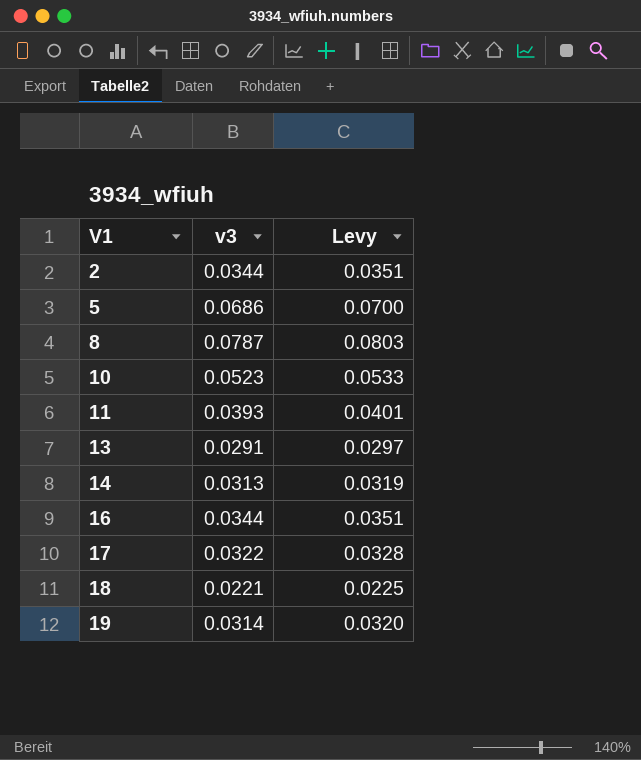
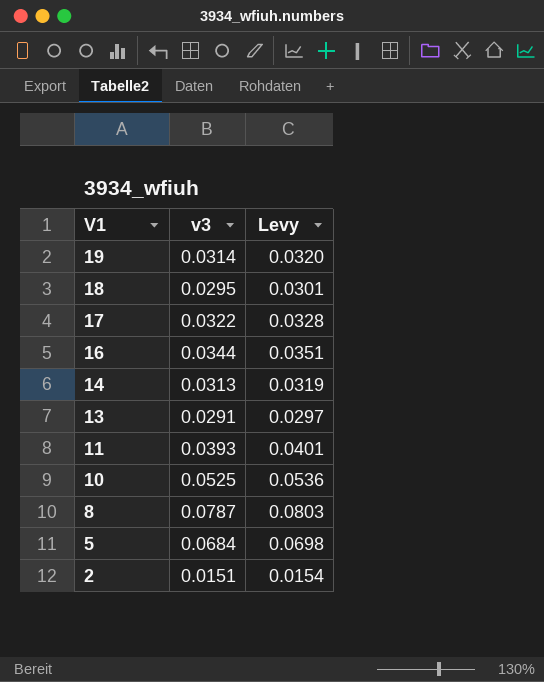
row order: V1 ascending -> V1 descending
18 | v3: 0.0221 -> 0.0295
18 | Levy: 0.0225 -> 0.0301
10 | v3: 0.0523 -> 0.0525
10 | Levy: 0.0533 -> 0.0536
5 | v3: 0.0686 -> 0.0684
5 | Levy: 0.0700 -> 0.0698
2 | v3: 0.0344 -> 0.0151
2 | Levy: 0.0351 -> 0.0154

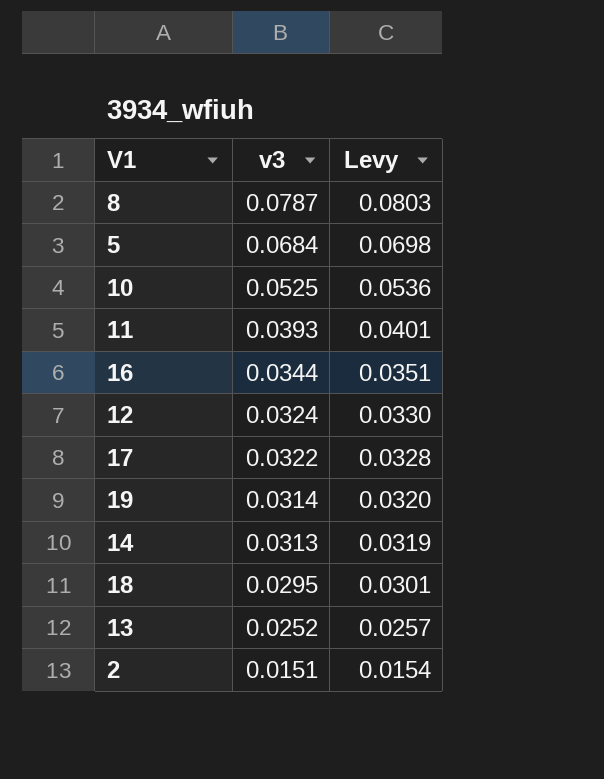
row order: V1 descending -> v3 descending
row 12: none -> 0.0324 | 0.0330
13 | v3: 0.0291 -> 0.0252
13 | Levy: 0.0297 -> 0.0257

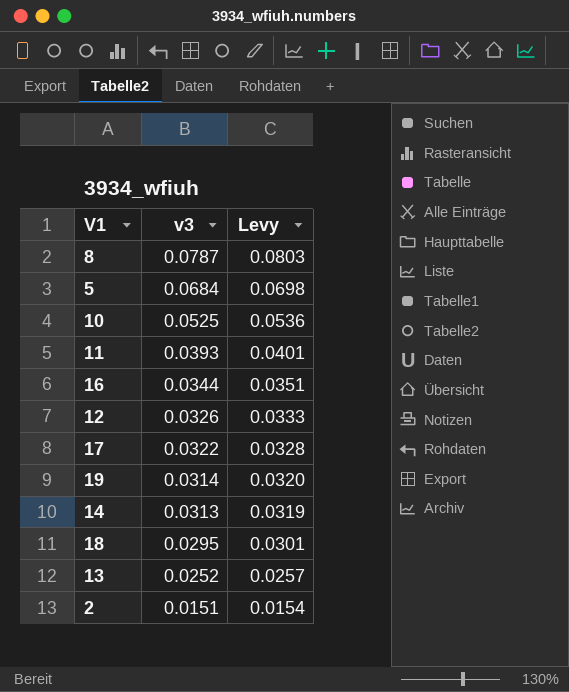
12 | v3: 0.0324 -> 0.0326
12 | Levy: 0.0330 -> 0.0333

